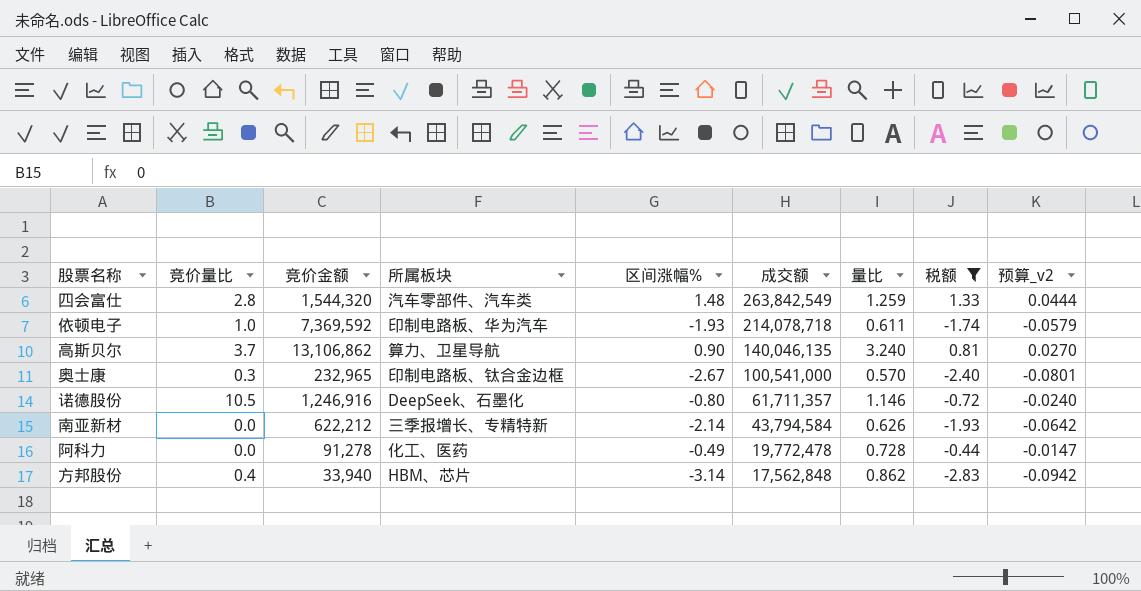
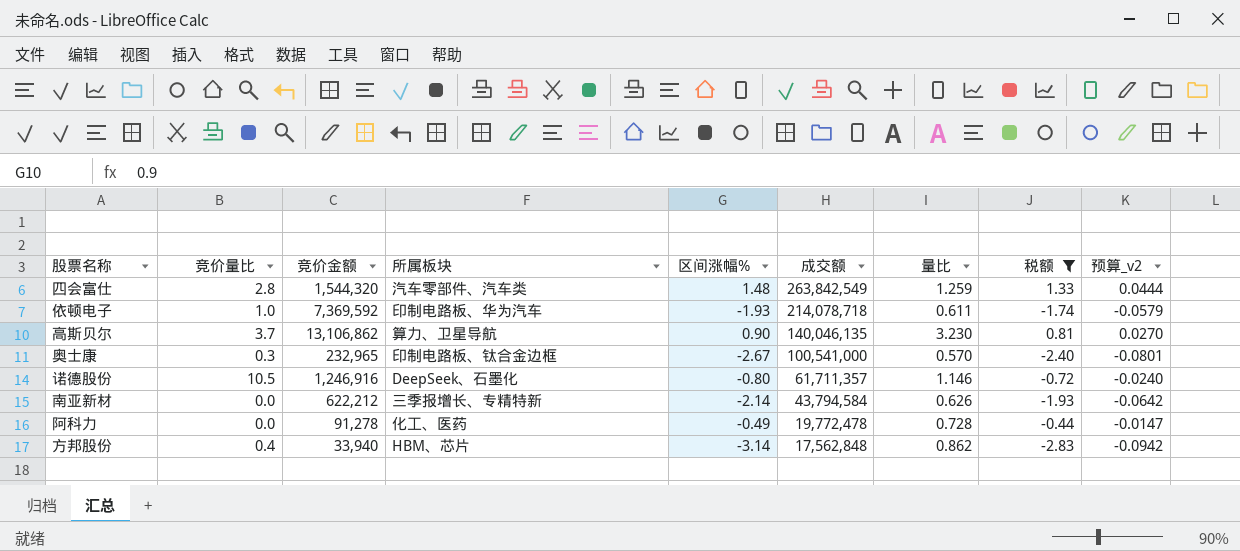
高斯贝尔 | 量比: 3.240 -> 3.230

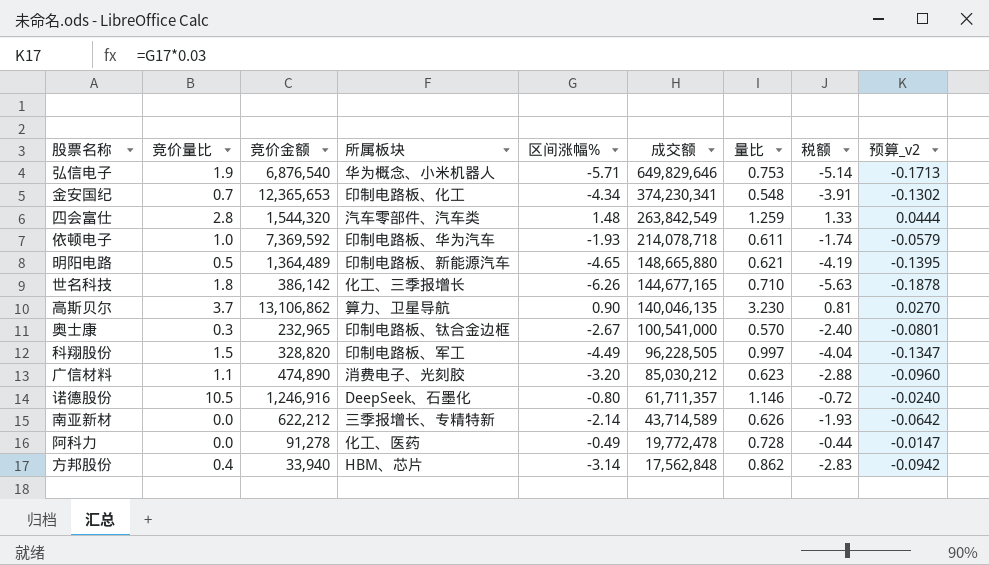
filter: 税额 >= -2.83 -> none
南亚新材 | 成交额: 43,794,584 -> 43,714,589

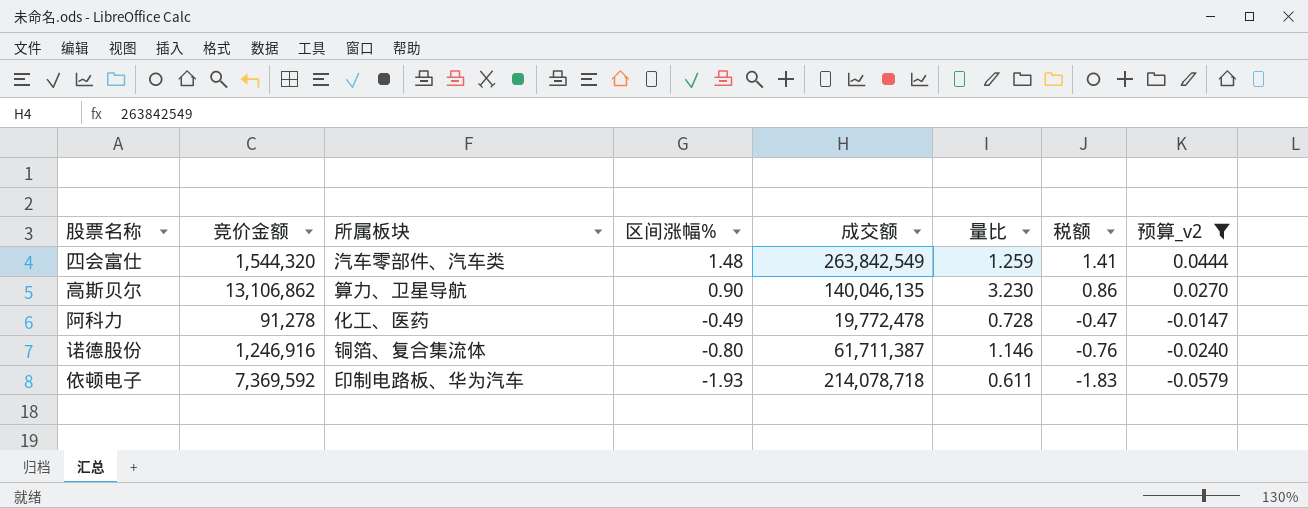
filter: none -> 预算_v2 >= -0.0579
row order: 成交额 descending -> 区间涨幅% descending
column 竞价量比 | position: 2 -> none
column 税额 | formula: [区间涨幅%] * 0.9 -> [区间涨幅%] * 0.95
诺德股份 | 所属板块: DeepSeek、石墨化 -> 铜箔、复合集流体
诺德股份 | 成交额: 61,711,357 -> 61,711,387

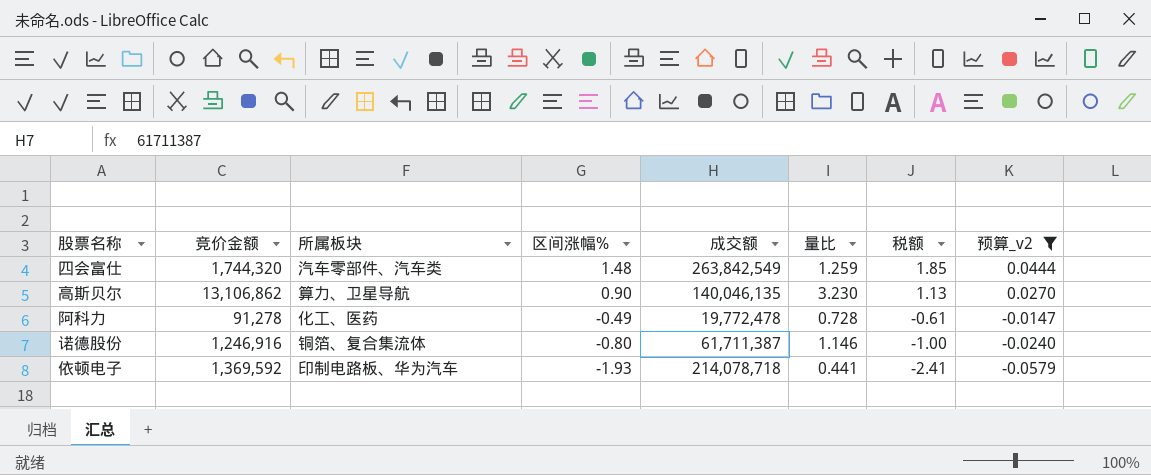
column 税额 | formula: [区间涨幅%] * 0.95 -> [区间涨幅%] * 1.25
四会富仕 | 竞价金额: 1,544,320 -> 1,744,320
依顿电子 | 竞价金额: 7,369,592 -> 1,369,592
依顿电子 | 量比: 0.611 -> 0.441

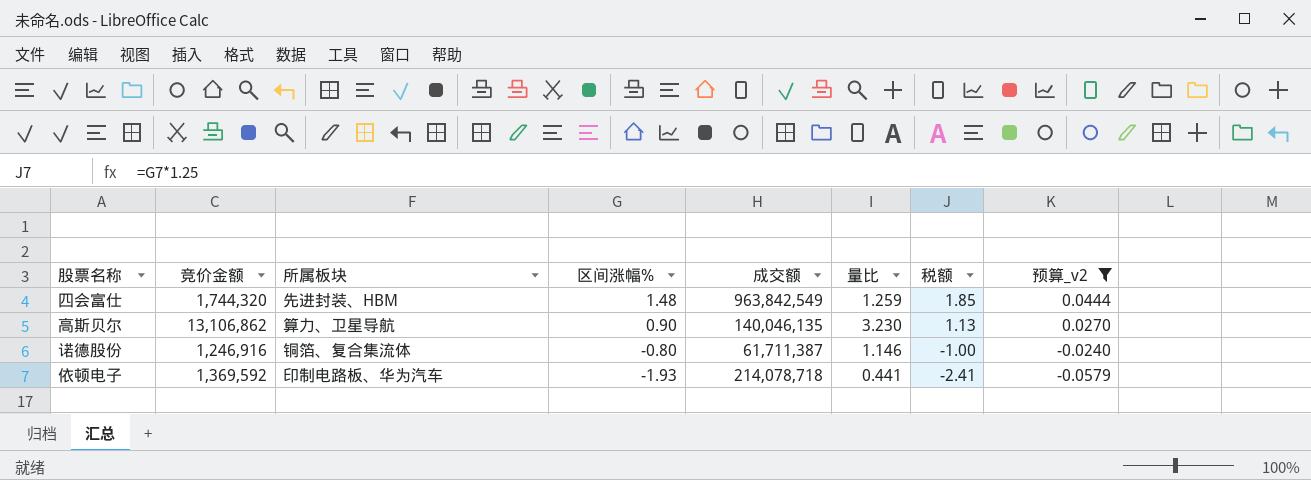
row 阿科力: 91,278 | 化工、医药 | -0.49 | 19,772,478 | 0.728 | -0.61 | -0.0147 -> none
四会富仕 | 所属板块: 汽车零部件、汽车类 -> 先进封装、HBM
四会富仕 | 成交额: 263,842,549 -> 963,842,549

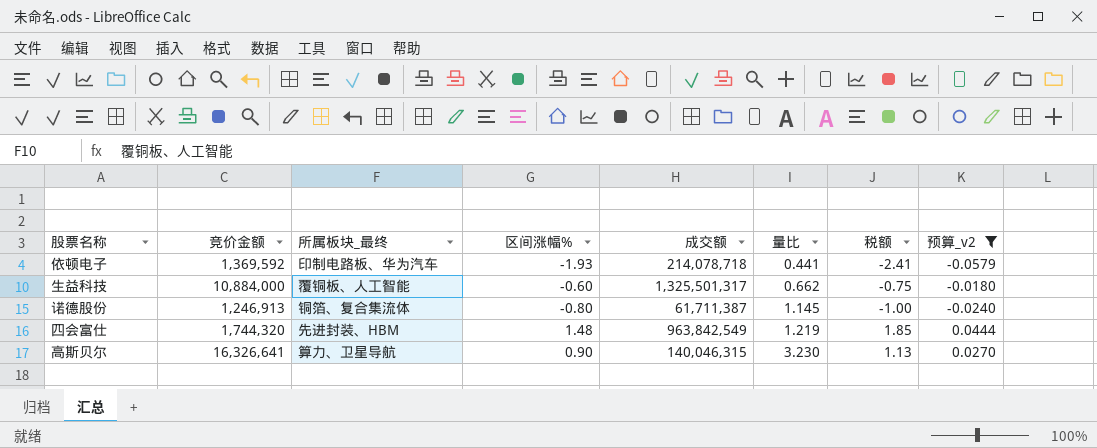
row order: 区间涨幅% descending -> 量比 ascending
column name: 所属板块 -> 所属板块_最终
row 生益科技: none -> 10,884,000 | 覆铜板、人工智能 | -0.60 | 1,325,501,317 | 0.662 | -0.75 | -0.0180
诺德股份 | 竞价金额: 1,246,916 -> 1,246,913
诺德股份 | 量比: 1.146 -> 1.145
四会富仕 | 量比: 1.259 -> 1.219
高斯贝尔 | 竞价金额: 13,106,862 -> 16,326,641
高斯贝尔 | 成交额: 140,046,135 -> 140,046,315

